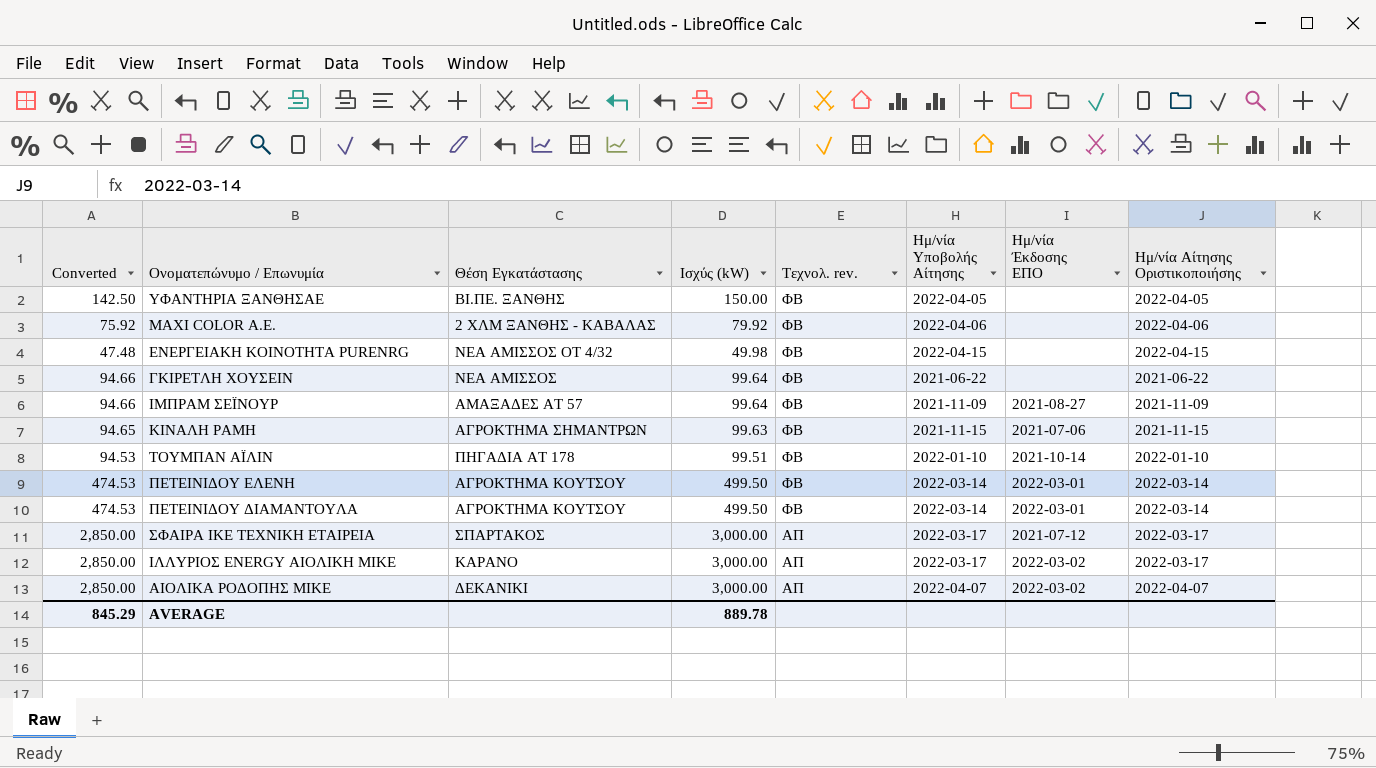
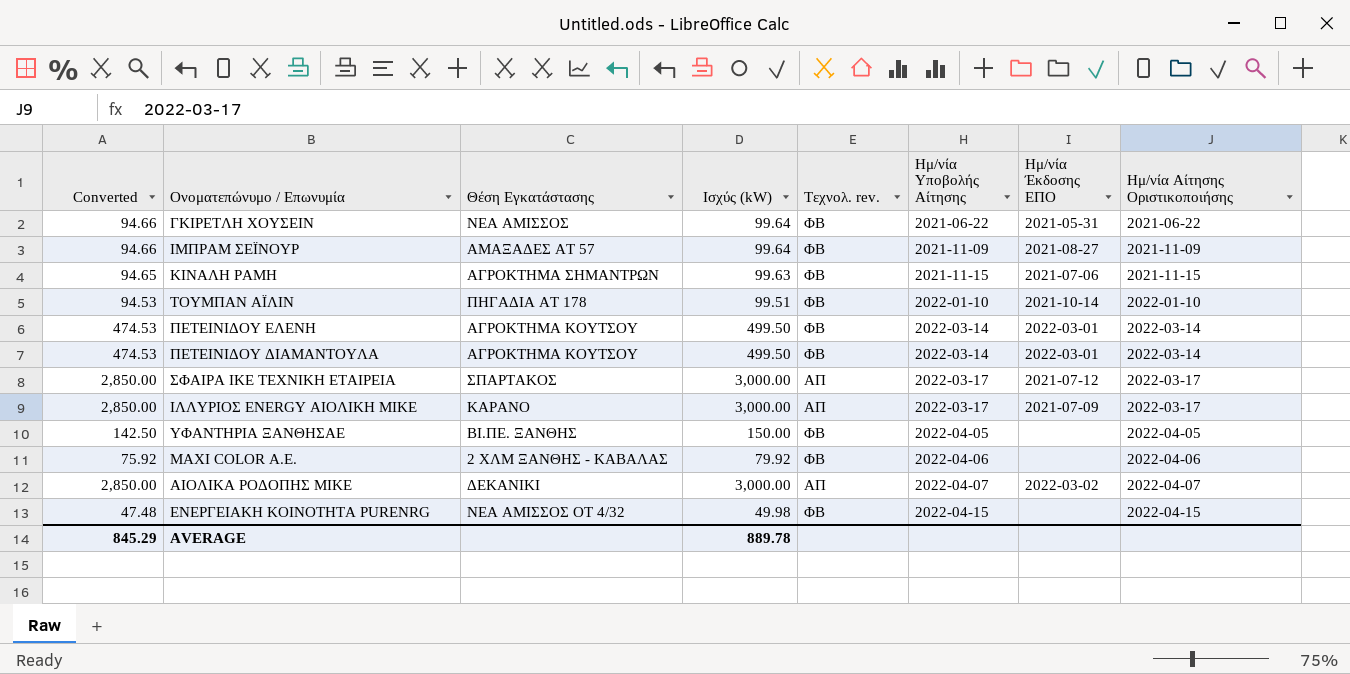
row order: Τεχνολ. rev. descending -> Ημ/νία Υποβολής Αίτησης ascending
ΓΚΙΡΕΤΛΗ ΧΟΥΣΕΙΝ | Ημ/νία Έκδοσης ΕΠΟ: none -> 2021-05-31
ΙΛΛΥΡΙΟΣ ENERGY ΑΙΟΛΙΚΗ ΜΙΚΕ | Ημ/νία Έκδοσης ΕΠΟ: 2022-03-02 -> 2021-07-09

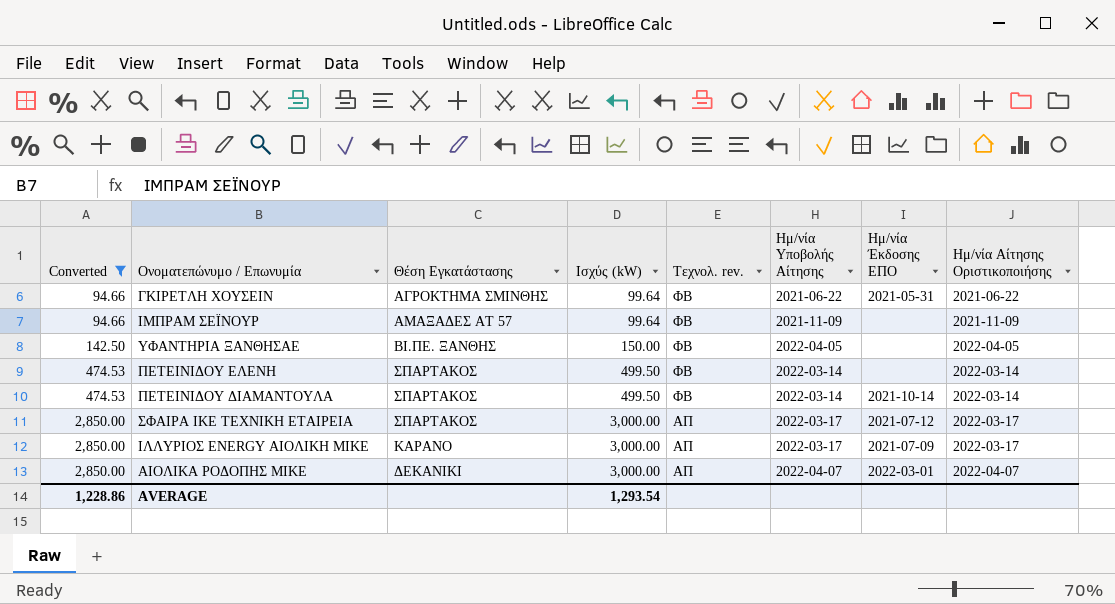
filter: none -> Converted >= 94.66
row order: Ημ/νία Υποβολής Αίτησης ascending -> Converted ascending
ΓΚΙΡΕΤΛΗ ΧΟΥΣΕΙΝ | Θέση Εγκατάστασης: ΝΕΑ ΑΜΙΣΣΟΣ -> ΑΓΡΟΚΤΗΜΑ ΣΜΙΝΘΗΣ
ΙΜΠΡΑΜ ΣΕΪΝΟΥΡ | Ημ/νία Έκδοσης ΕΠΟ: 2021-08-27 -> none
ΠΕΤΕΙΝΙΔΟΥ ΕΛΕΝΗ | Θέση Εγκατάστασης: ΑΓΡΟΚΤΗΜΑ ΚΟΥΤΣΟΥ -> ΣΠΑΡΤΑΚΟΣ
ΠΕΤΕΙΝΙΔΟΥ ΕΛΕΝΗ | Ημ/νία Έκδοσης ΕΠΟ: 2022-03-01 -> none
ΠΕΤΕΙΝΙΔΟΥ ΔΙΑΜΑΝΤΟΥΛΑ | Θέση Εγκατάστασης: ΑΓΡΟΚΤΗΜΑ ΚΟΥΤΣΟΥ -> ΣΠΑΡΤΑΚΟΣ
ΠΕΤΕΙΝΙΔΟΥ ΔΙΑΜΑΝΤΟΥΛΑ | Ημ/νία Έκδοσης ΕΠΟ: 2022-03-01 -> 2021-10-14
ΑΙΟΛΙΚΑ ΡΟΔΟΠΗΣ ΜΙΚΕ | Ημ/νία Έκδοσης ΕΠΟ: 2022-03-02 -> 2022-03-01
AVERAGE | Converted: 845.29 -> 1,228.86
AVERAGE | Ισχύς (kW): 889.78 -> 1,293.54

